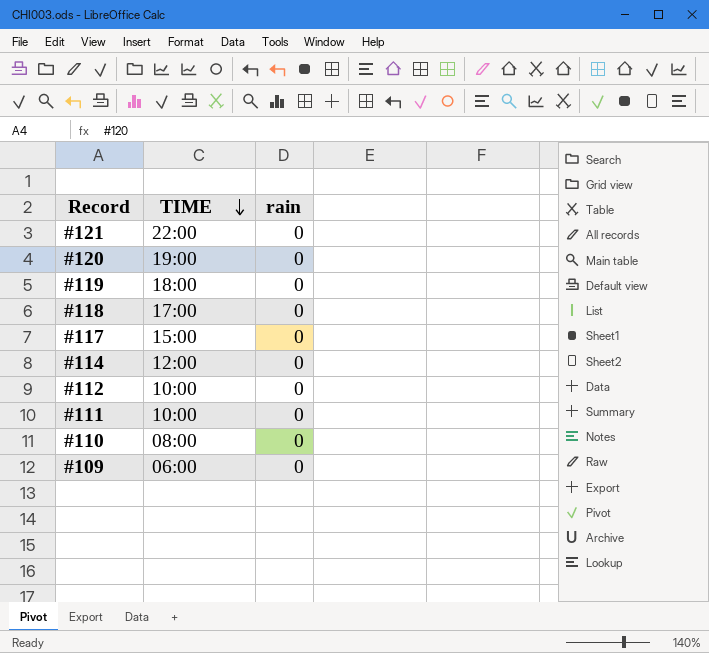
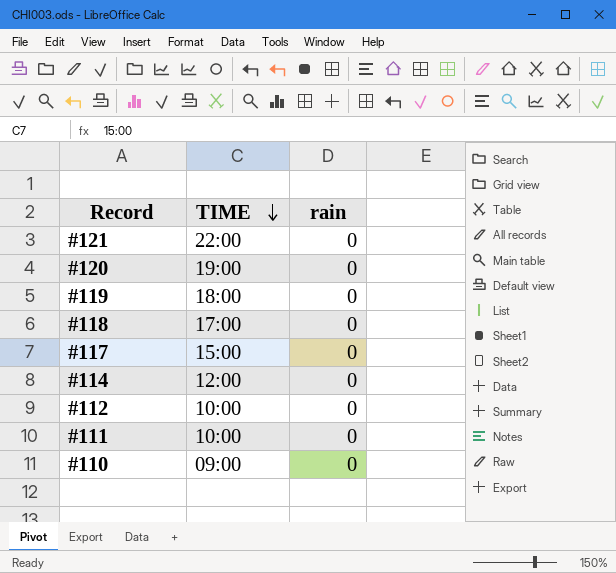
row #109: 06:00 | 0 -> none
#110 | TIME: 08:00 -> 09:00

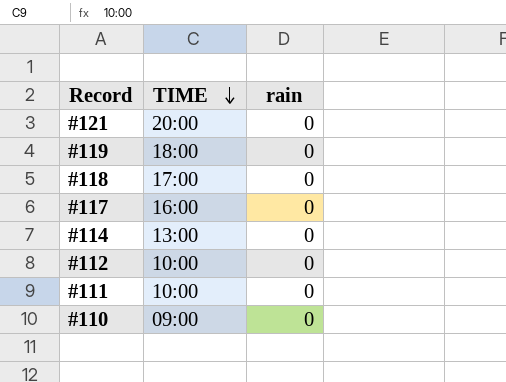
row #120: 19:00 | 0 -> none
#121 | TIME: 22:00 -> 20:00
#117 | TIME: 15:00 -> 16:00
#114 | TIME: 12:00 -> 13:00

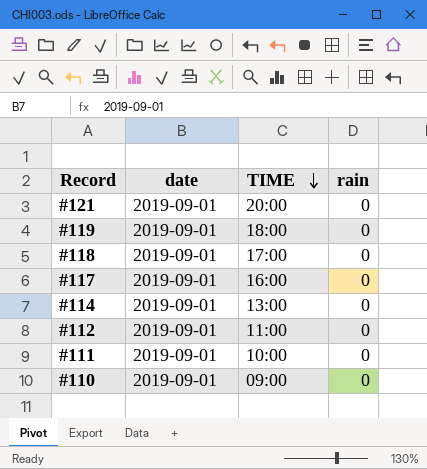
column date | position: none -> 2
#112 | TIME: 10:00 -> 11:00

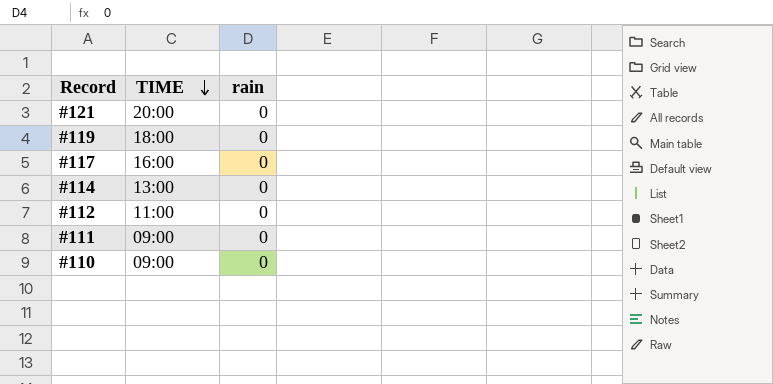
column date | position: 2 -> none
row #118: 2019-09-01 | 17:00 | 0 -> none
#111 | TIME: 10:00 -> 09:00

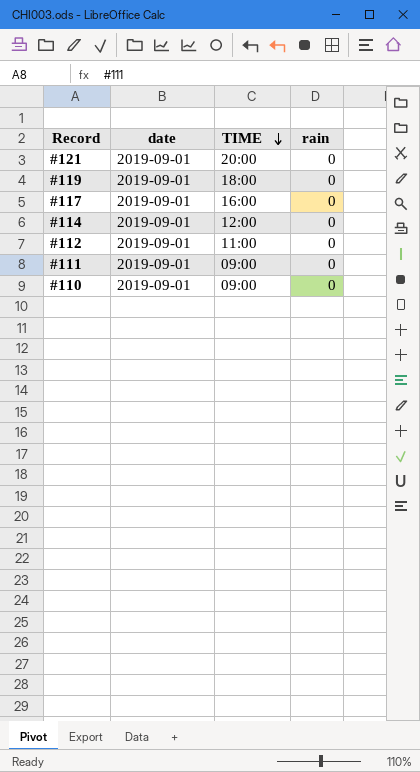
column date | position: none -> 2
#114 | TIME: 13:00 -> 12:00

